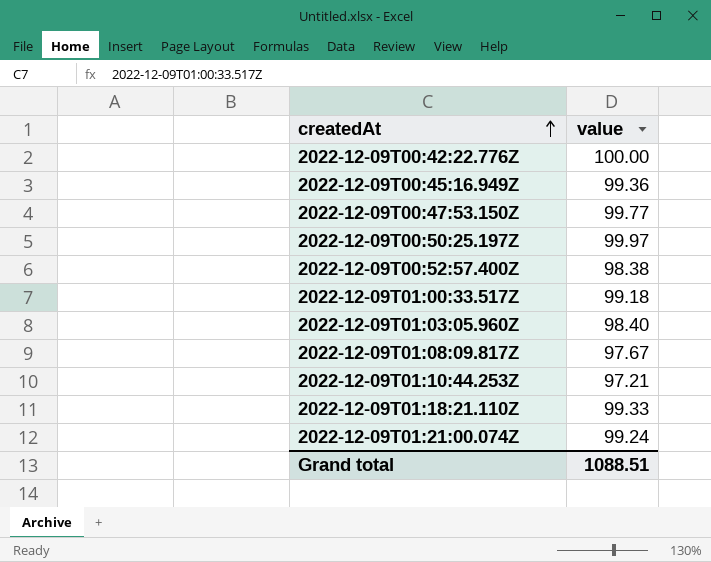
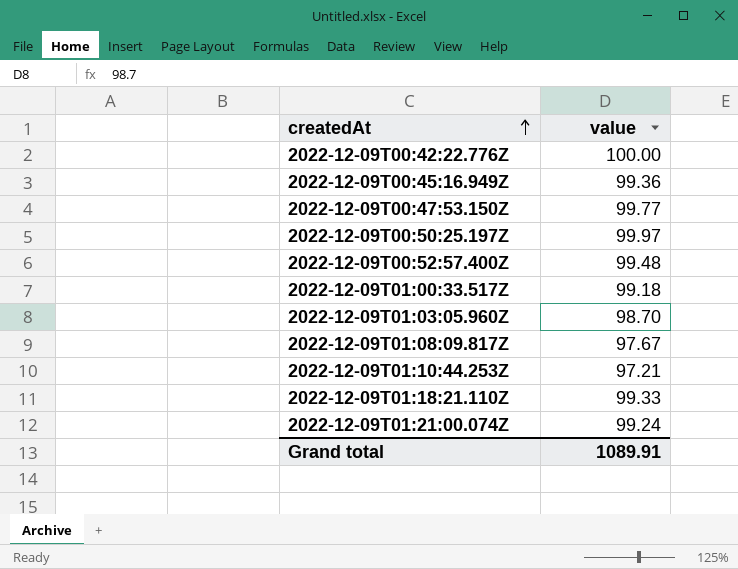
2022-12-09T00:52:57.400Z | value: 98.38 -> 99.48
2022-12-09T01:03:05.960Z | value: 98.40 -> 98.70
Grand total | value: 1088.51 -> 1089.91

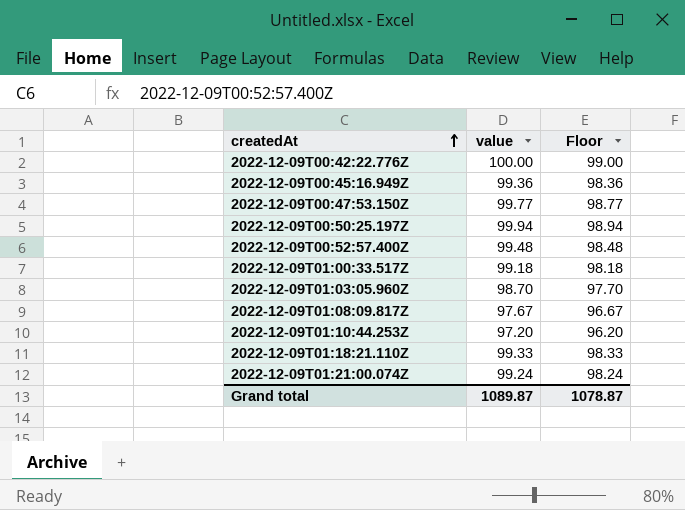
column Floor | formula: none -> [value] - 1
2022-12-09T00:50:25.197Z | value: 99.97 -> 99.94
2022-12-09T01:10:44.253Z | value: 97.21 -> 97.20
Grand total | value: 1089.91 -> 1089.87

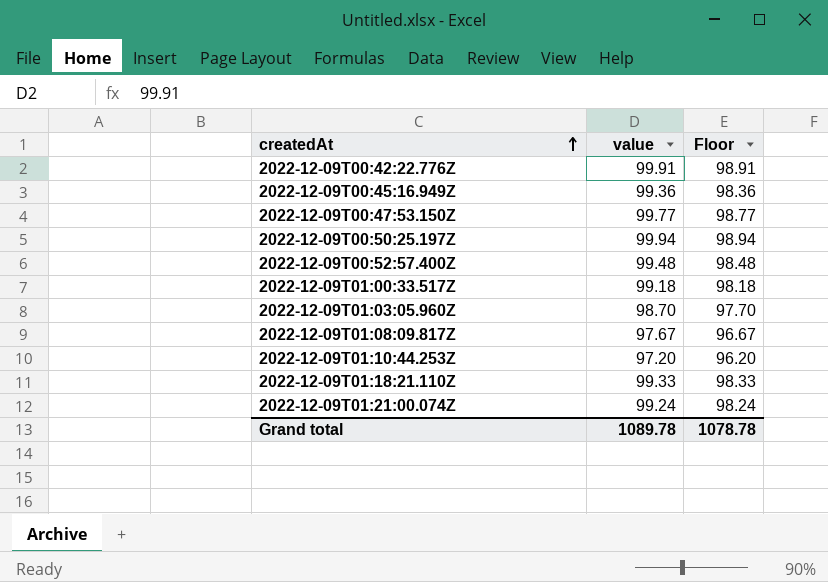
2022-12-09T00:42:22.776Z | value: 100.00 -> 99.91
2022-12-09T00:42:22.776Z | Floor: 99.00 -> 98.91
Grand total | value: 1089.87 -> 1089.78
Grand total | Floor: 1078.87 -> 1078.78

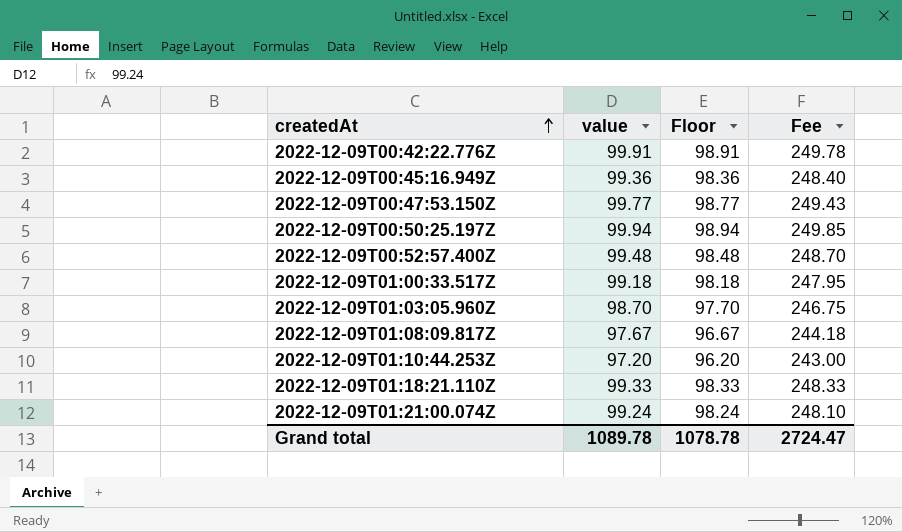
column Fee | formula: none -> [value] * 2.5

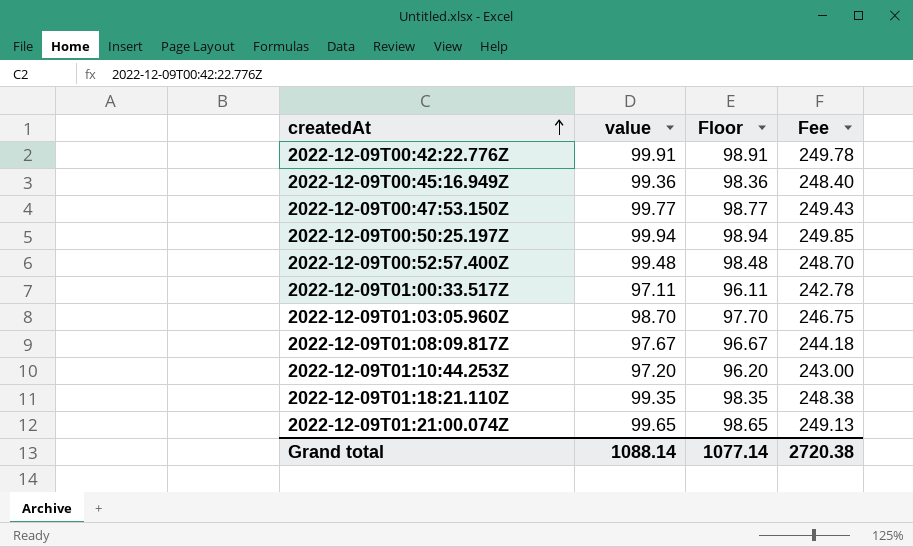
2022-12-09T01:00:33.517Z | value: 99.18 -> 97.11
2022-12-09T01:00:33.517Z | Floor: 98.18 -> 96.11
2022-12-09T01:00:33.517Z | Fee: 247.95 -> 242.78
2022-12-09T01:18:21.110Z | value: 99.33 -> 99.35
2022-12-09T01:18:21.110Z | Floor: 98.33 -> 98.35
2022-12-09T01:18:21.110Z | Fee: 248.33 -> 248.38
2022-12-09T01:21:00.074Z | value: 99.24 -> 99.65
2022-12-09T01:21:00.074Z | Floor: 98.24 -> 98.65
2022-12-09T01:21:00.074Z | Fee: 248.10 -> 249.13
Grand total | value: 1089.78 -> 1088.14
Grand total | Floor: 1078.78 -> 1077.14
Grand total | Fee: 2724.47 -> 2720.38

